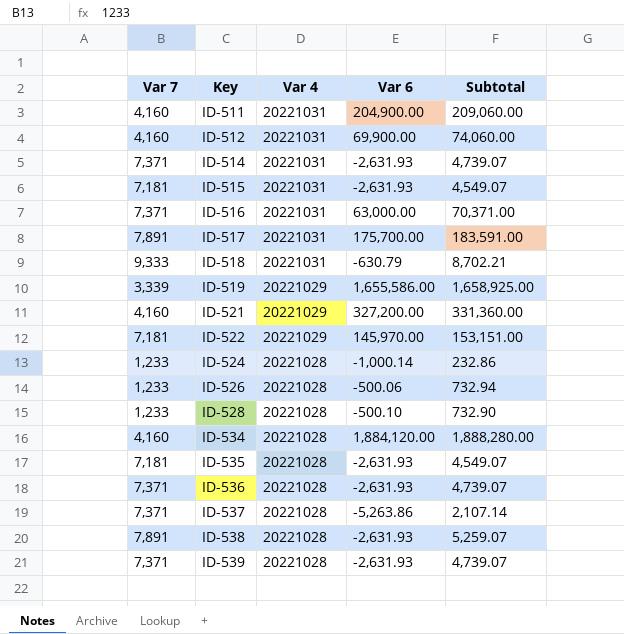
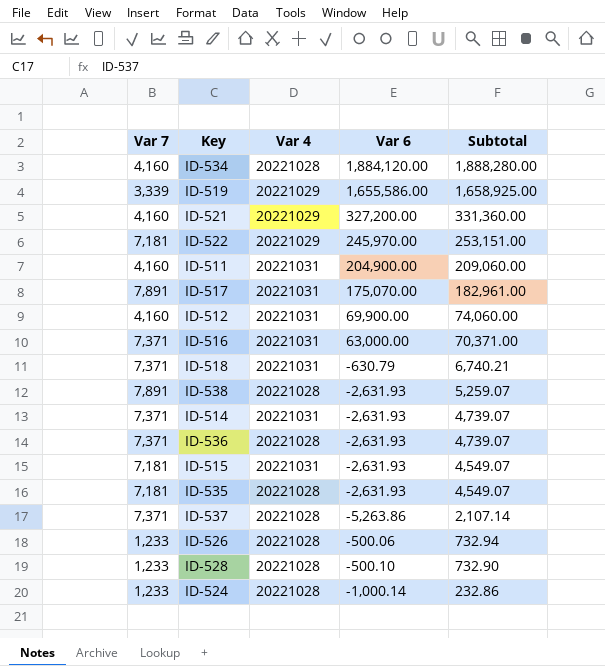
row order: Key ascending -> Subtotal descending
row ID-539: 7,371 | 20221028 | -2,631.93 | 4,739.07 -> none
ID-522 | Var 6: 145,970.00 -> 245,970.00
ID-522 | Subtotal: 153,151.00 -> 253,151.00
ID-517 | Var 6: 175,700.00 -> 175,070.00
ID-517 | Subtotal: 183,591.00 -> 182,961.00
ID-518 | Var 7: 9,333 -> 7,371
ID-518 | Subtotal: 8,702.21 -> 6,740.21

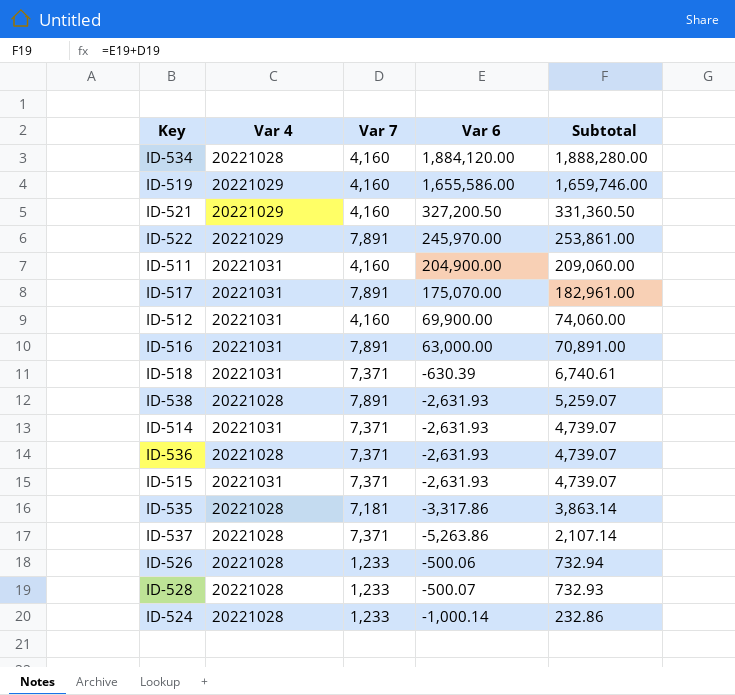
column Var 7 | position: 1 -> 3
ID-519 | Var 7: 3,339 -> 4,160
ID-519 | Subtotal: 1,658,925.00 -> 1,659,746.00
ID-521 | Var 6: 327,200.00 -> 327,200.50
ID-521 | Subtotal: 331,360.00 -> 331,360.50
ID-522 | Var 7: 7,181 -> 7,891
ID-522 | Subtotal: 253,151.00 -> 253,861.00
ID-516 | Var 7: 7,371 -> 7,891
ID-516 | Subtotal: 70,371.00 -> 70,891.00
ID-518 | Var 6: -630.79 -> -630.39
ID-518 | Subtotal: 6,740.21 -> 6,740.61
ID-515 | Var 7: 7,181 -> 7,371
ID-515 | Subtotal: 4,549.07 -> 4,739.07
ID-535 | Var 6: -2,631.93 -> -3,317.86
ID-535 | Subtotal: 4,549.07 -> 3,863.14
ID-528 | Var 6: -500.10 -> -500.07
ID-528 | Subtotal: 732.90 -> 732.93

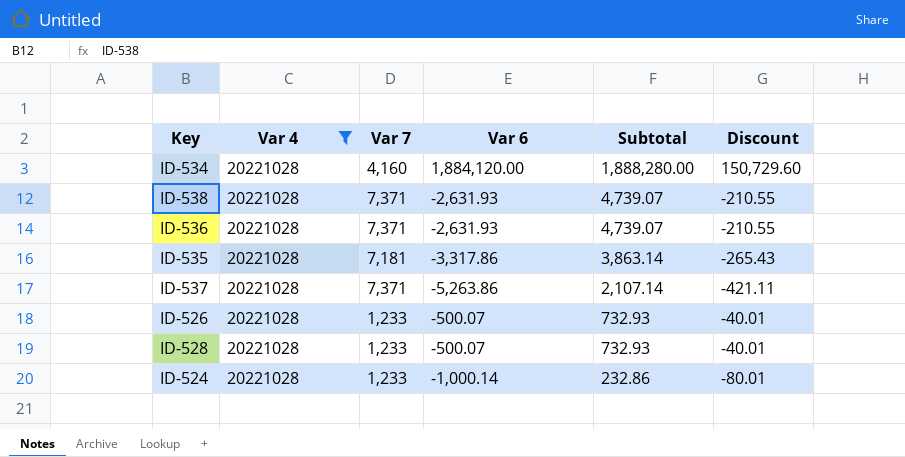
filter: none -> Var 4 = 20221028
column Discount | formula: none -> [Var 6] * 0.08
ID-538 | Var 7: 7,891 -> 7,371
ID-538 | Subtotal: 5,259.07 -> 4,739.07
ID-526 | Var 6: -500.06 -> -500.07
ID-526 | Subtotal: 732.94 -> 732.93

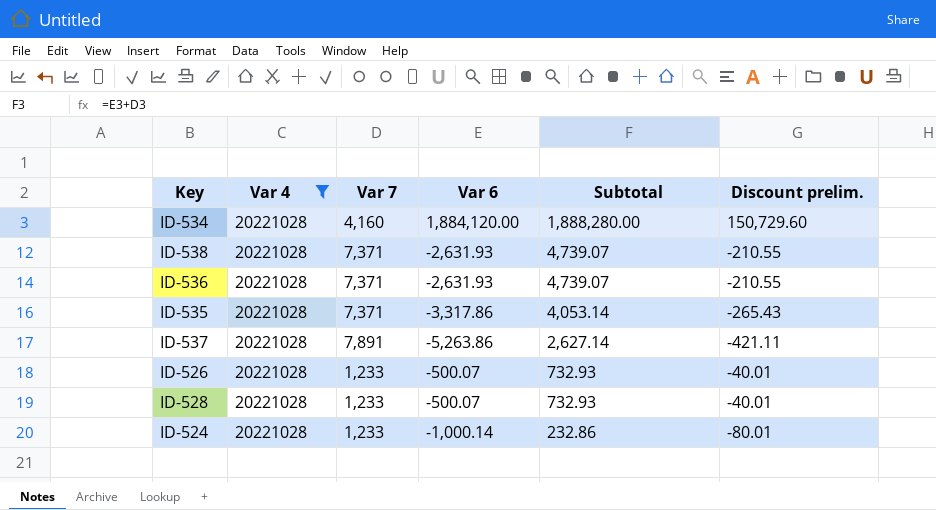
column name: Discount -> Discount prelim.
ID-535 | Var 7: 7,181 -> 7,371
ID-535 | Subtotal: 3,863.14 -> 4,053.14
ID-537 | Var 7: 7,371 -> 7,891
ID-537 | Subtotal: 2,107.14 -> 2,627.14

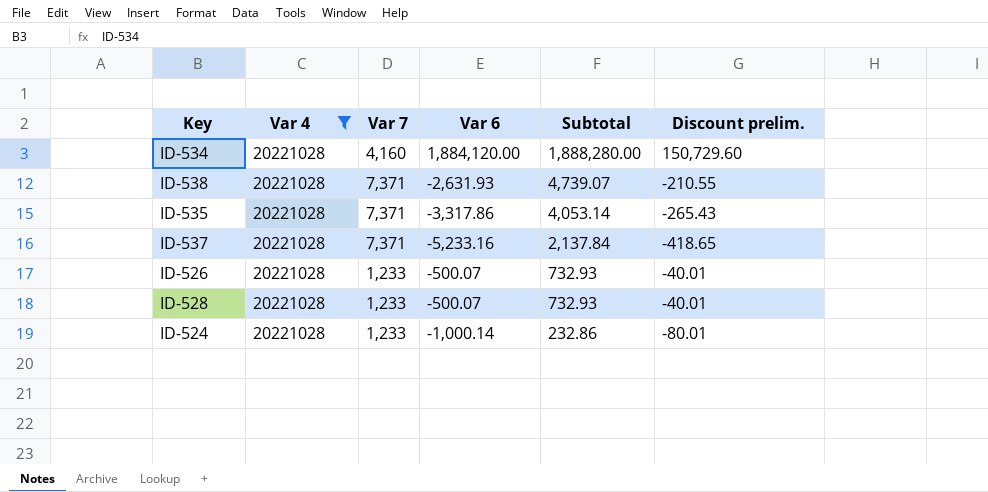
row ID-536: 20221028 | 7,371 | -2,631.93 | 4,739.07 | -210.55 -> none
ID-537 | Var 7: 7,891 -> 7,371
ID-537 | Var 6: -5,263.86 -> -5,233.16
ID-537 | Subtotal: 2,627.14 -> 2,137.84
ID-537 | Discount prelim.: -421.11 -> -418.65

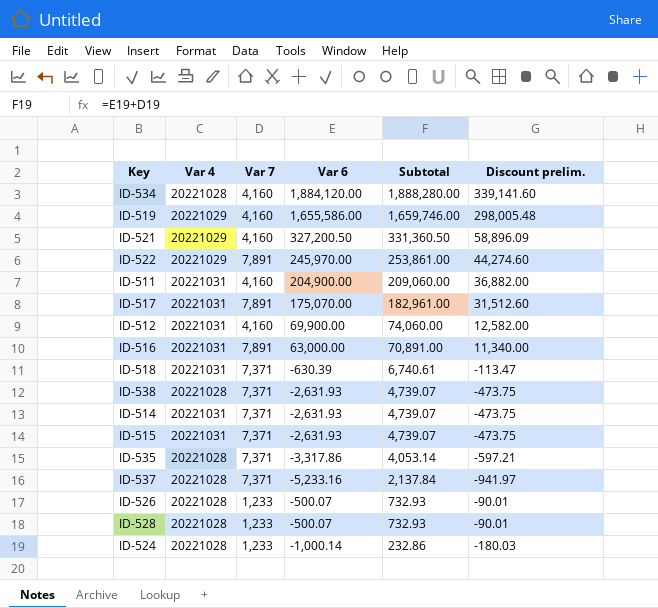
filter: Var 4 = 20221028 -> none
column Discount prelim. | formula: [Var 6] * 0.08 -> [Var 6] * 0.18

